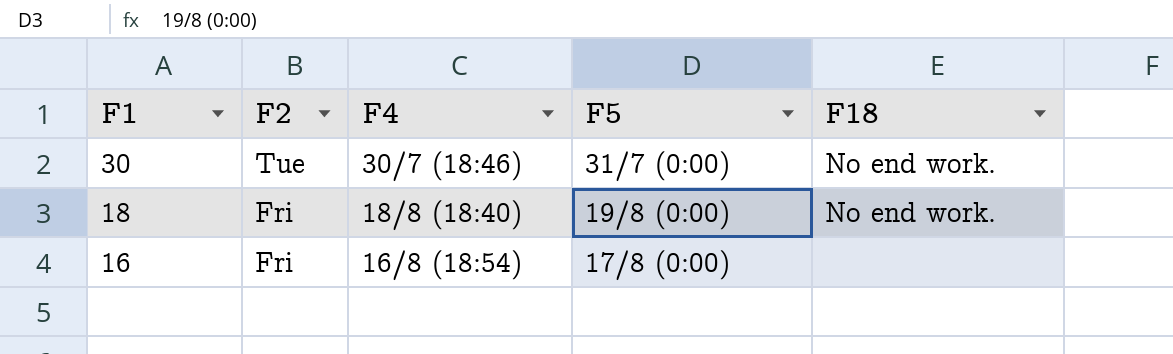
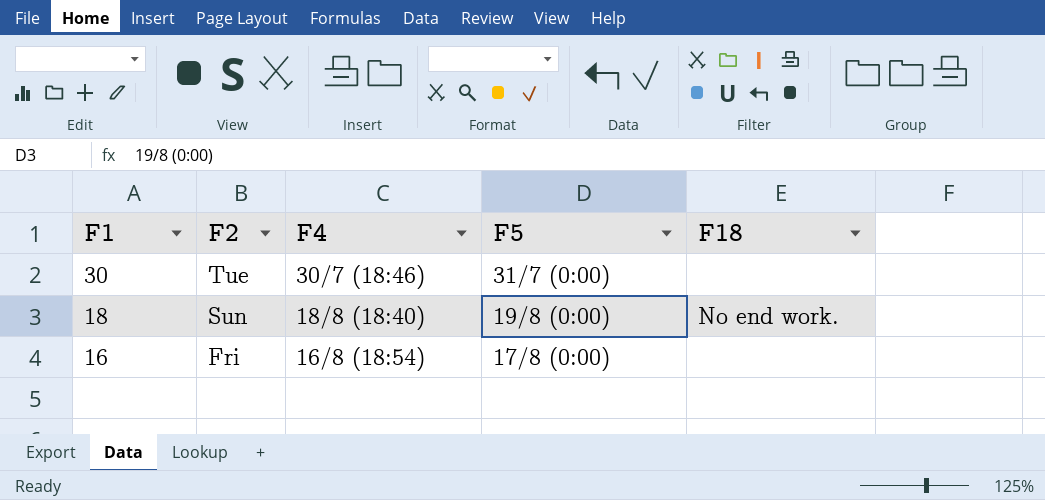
30 | F18: No end work. -> none
18 | F2: Fri -> Sun

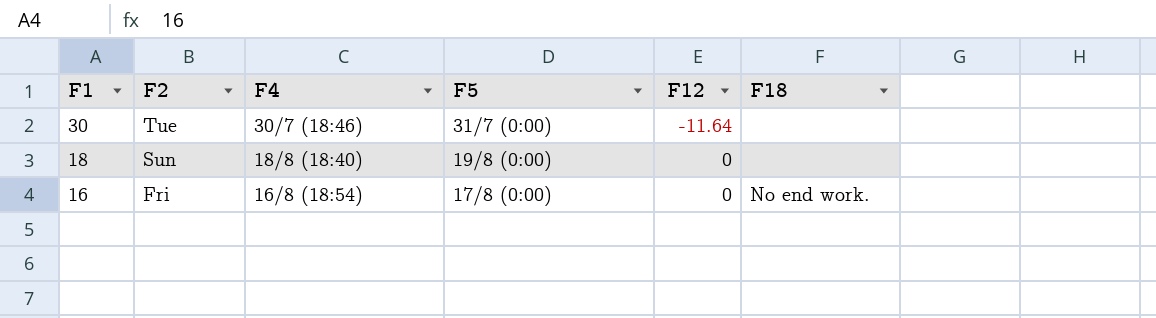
column F12 | position: none -> 5
18 | F18: No end work. -> none
16 | F18: none -> No end work.

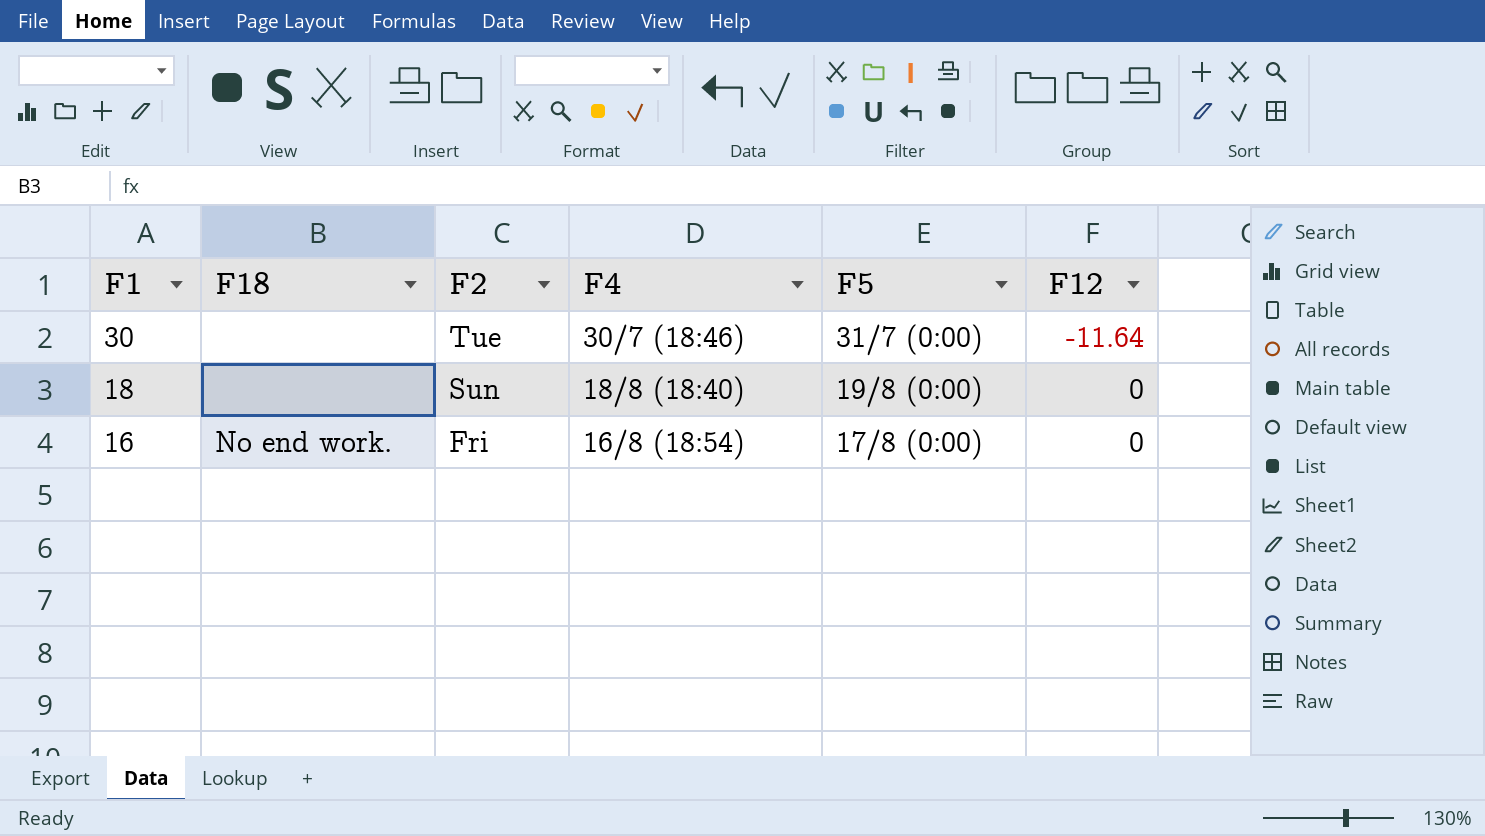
column F18 | position: 6 -> 2

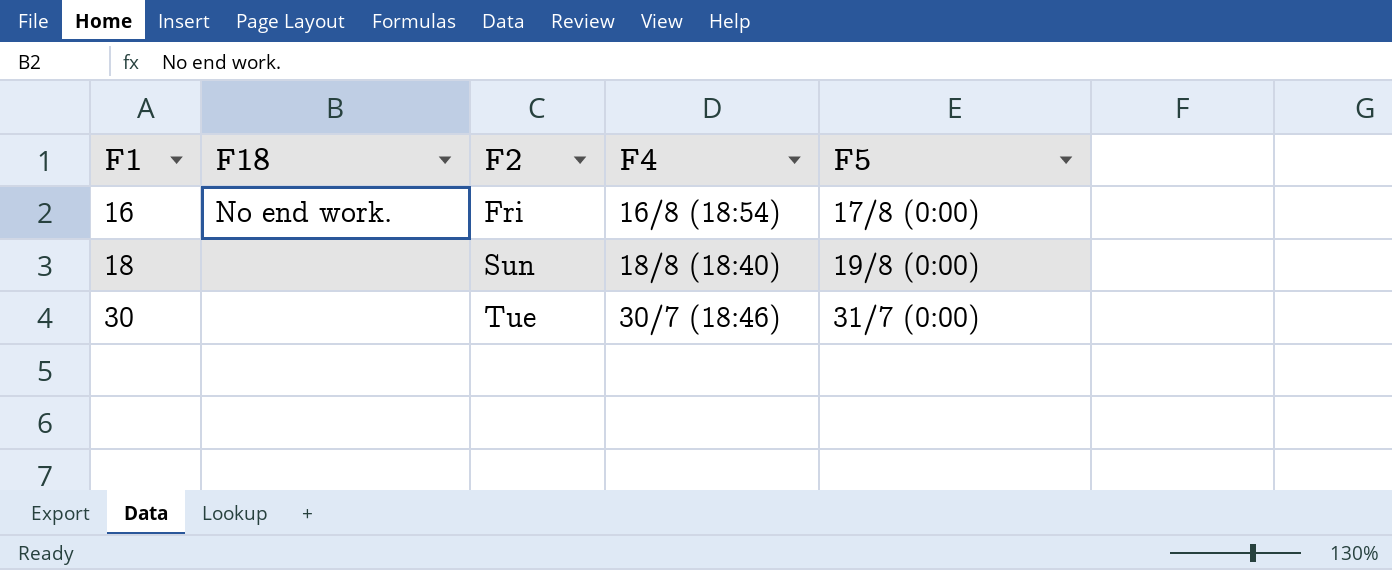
row order: F1 descending -> F1 ascending
column F12 | position: 6 -> none

